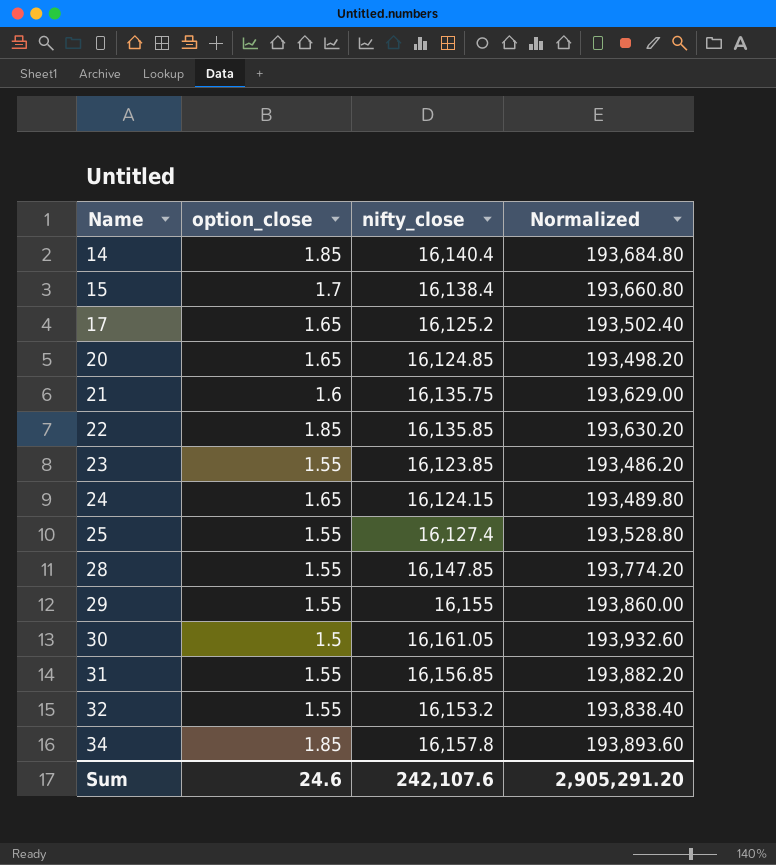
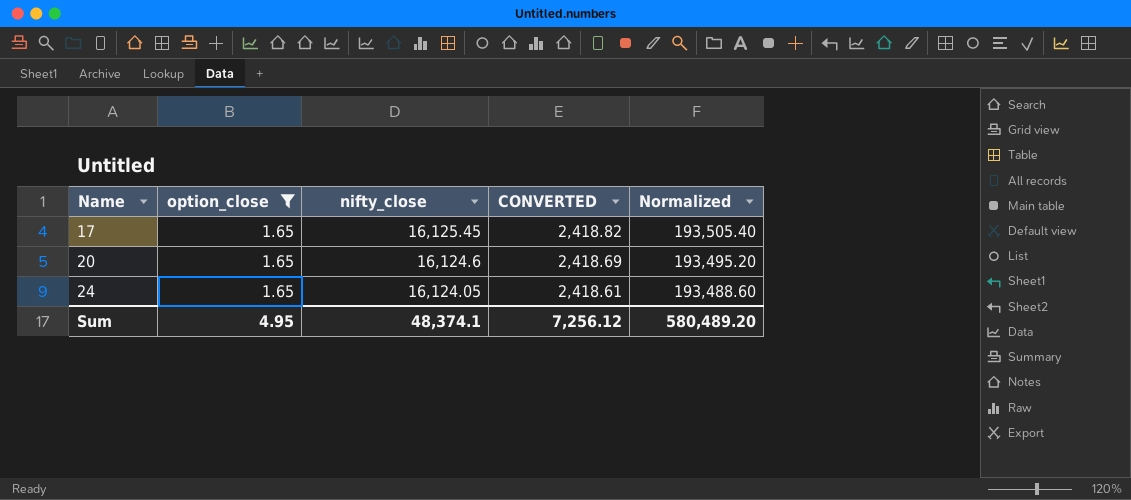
filter: none -> option_close = 1.65
column CONVERTED | formula: none -> [nifty_close] * 0.15
17 | nifty_close: 16,125.2 -> 16,125.45
17 | Normalized: 193,502.40 -> 193,505.40
20 | nifty_close: 16,124.85 -> 16,124.6
20 | Normalized: 193,498.20 -> 193,495.20
24 | nifty_close: 16,124.15 -> 16,124.05
24 | Normalized: 193,489.80 -> 193,488.60
Sum | option_close: 24.6 -> 4.95
Sum | nifty_close: 242,107.6 -> 48,374.1
Sum | Normalized: 2,905,291.20 -> 580,489.20

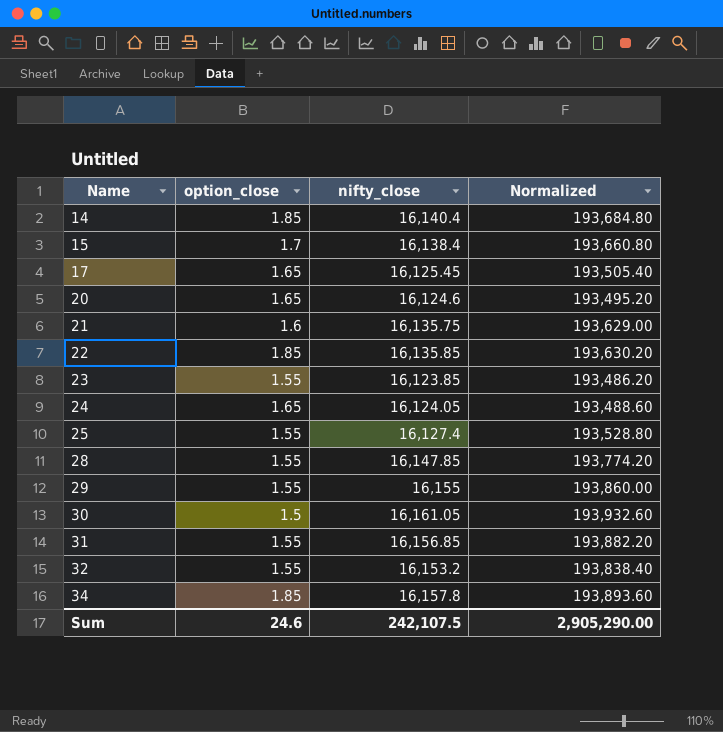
filter: option_close = 1.65 -> none
column CONVERTED | formula: [nifty_close] * 0.15 -> none
Sum | option_close: 4.95 -> 24.6
Sum | nifty_close: 48,374.1 -> 242,107.5
Sum | Normalized: 580,489.20 -> 2,905,290.00

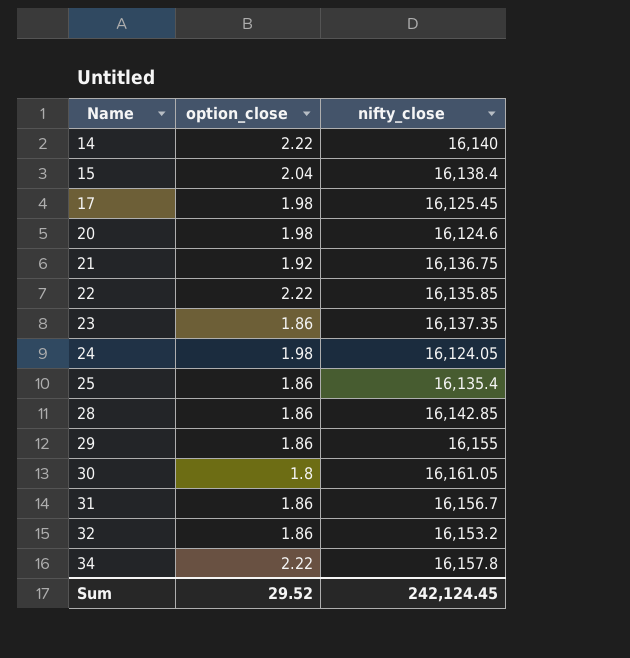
column Normalized | formula: [nifty_close] * 12 -> none
14 | option_close: 1.85 -> 2.22
14 | nifty_close: 16,140.4 -> 16,140
15 | option_close: 1.7 -> 2.04
17 | option_close: 1.65 -> 1.98
20 | option_close: 1.65 -> 1.98
21 | option_close: 1.6 -> 1.92
21 | nifty_close: 16,135.75 -> 16,136.75
22 | option_close: 1.85 -> 2.22
23 | option_close: 1.55 -> 1.86
23 | nifty_close: 16,123.85 -> 16,137.35
24 | option_close: 1.65 -> 1.98
25 | option_close: 1.55 -> 1.86
25 | nifty_close: 16,127.4 -> 16,135.4
28 | option_close: 1.55 -> 1.86
28 | nifty_close: 16,147.85 -> 16,142.85
29 | option_close: 1.55 -> 1.86
30 | option_close: 1.5 -> 1.8
31 | option_close: 1.55 -> 1.86
31 | nifty_close: 16,156.85 -> 16,156.7
32 | option_close: 1.55 -> 1.86
34 | option_close: 1.85 -> 2.22
Sum | option_close: 24.6 -> 29.52
Sum | nifty_close: 242,107.5 -> 242,124.45

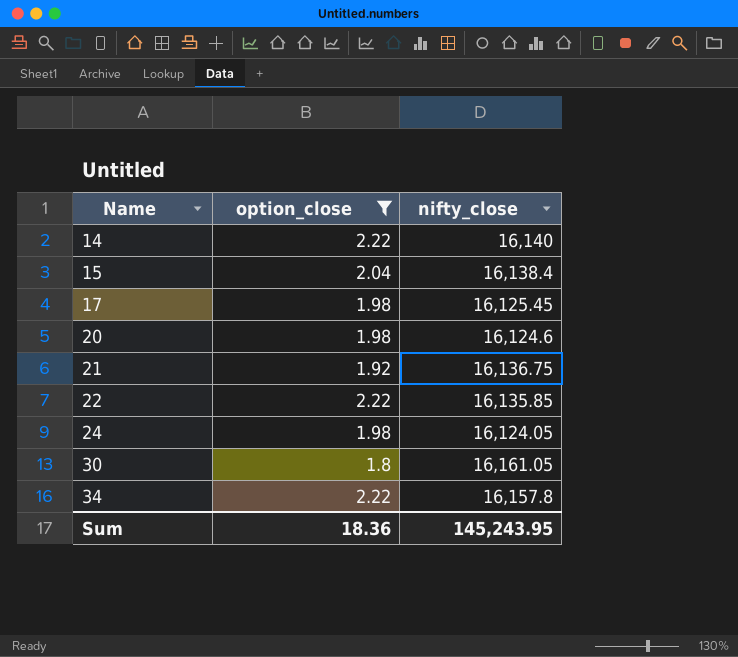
filter: none -> option_close != 1.86
Sum | option_close: 29.52 -> 18.36
Sum | nifty_close: 242,124.45 -> 145,243.95

